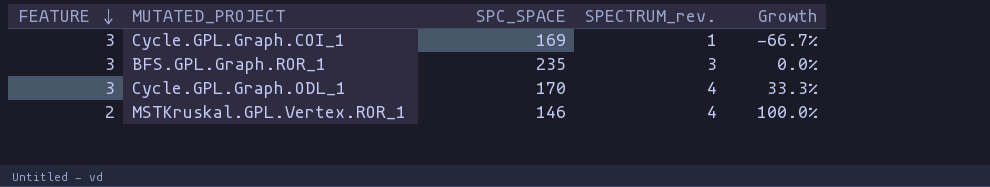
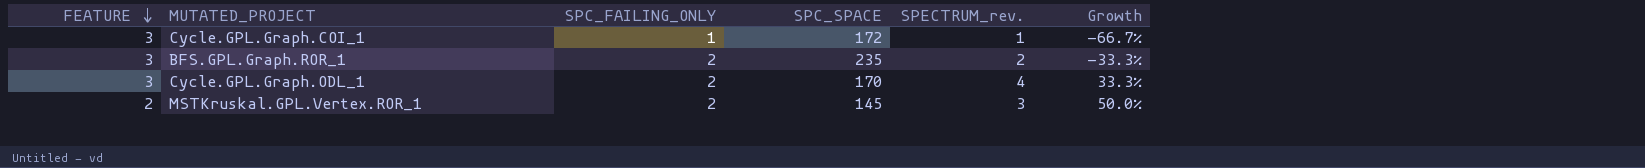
column SPC_FAILING_ONLY | position: none -> 3
Cycle.GPL.Graph.COI_1 | SPC_SPACE: 169 -> 172
BFS.GPL.Graph.ROR_1 | SPECTRUM_rev.: 3 -> 2
BFS.GPL.Graph.ROR_1 | Growth: 0.0% -> -33.3%
MSTKruskal.GPL.Vertex.ROR_1 | SPC_SPACE: 146 -> 145
MSTKruskal.GPL.Vertex.ROR_1 | SPECTRUM_rev.: 4 -> 3
MSTKruskal.GPL.Vertex.ROR_1 | Growth: 100.0% -> 50.0%

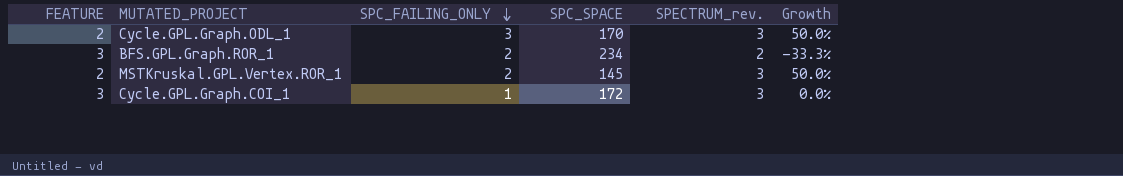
row order: FEATURE descending -> SPC_FAILING_ONLY descending
Cycle.GPL.Graph.ODL_1 | FEATURE: 3 -> 2
Cycle.GPL.Graph.ODL_1 | SPC_FAILING_ONLY: 2 -> 3
Cycle.GPL.Graph.ODL_1 | SPECTRUM_rev.: 4 -> 3
Cycle.GPL.Graph.ODL_1 | Growth: 33.3% -> 50.0%
BFS.GPL.Graph.ROR_1 | SPC_SPACE: 235 -> 234
Cycle.GPL.Graph.COI_1 | SPECTRUM_rev.: 1 -> 3
Cycle.GPL.Graph.COI_1 | Growth: -66.7% -> 0.0%

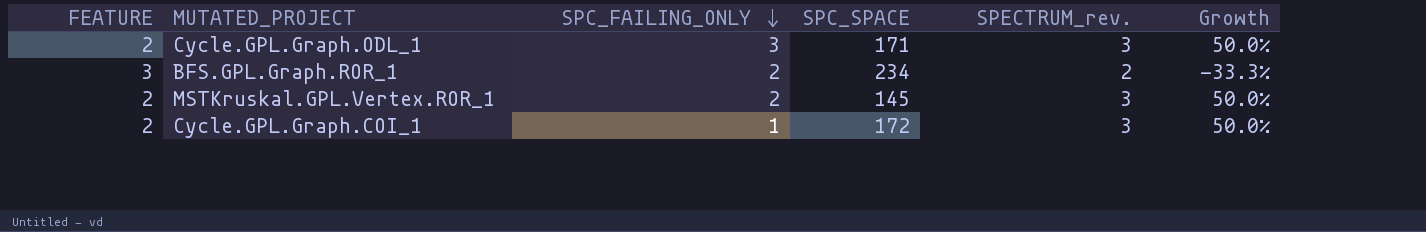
Cycle.GPL.Graph.ODL_1 | SPC_SPACE: 170 -> 171
Cycle.GPL.Graph.COI_1 | FEATURE: 3 -> 2
Cycle.GPL.Graph.COI_1 | Growth: 0.0% -> 50.0%

